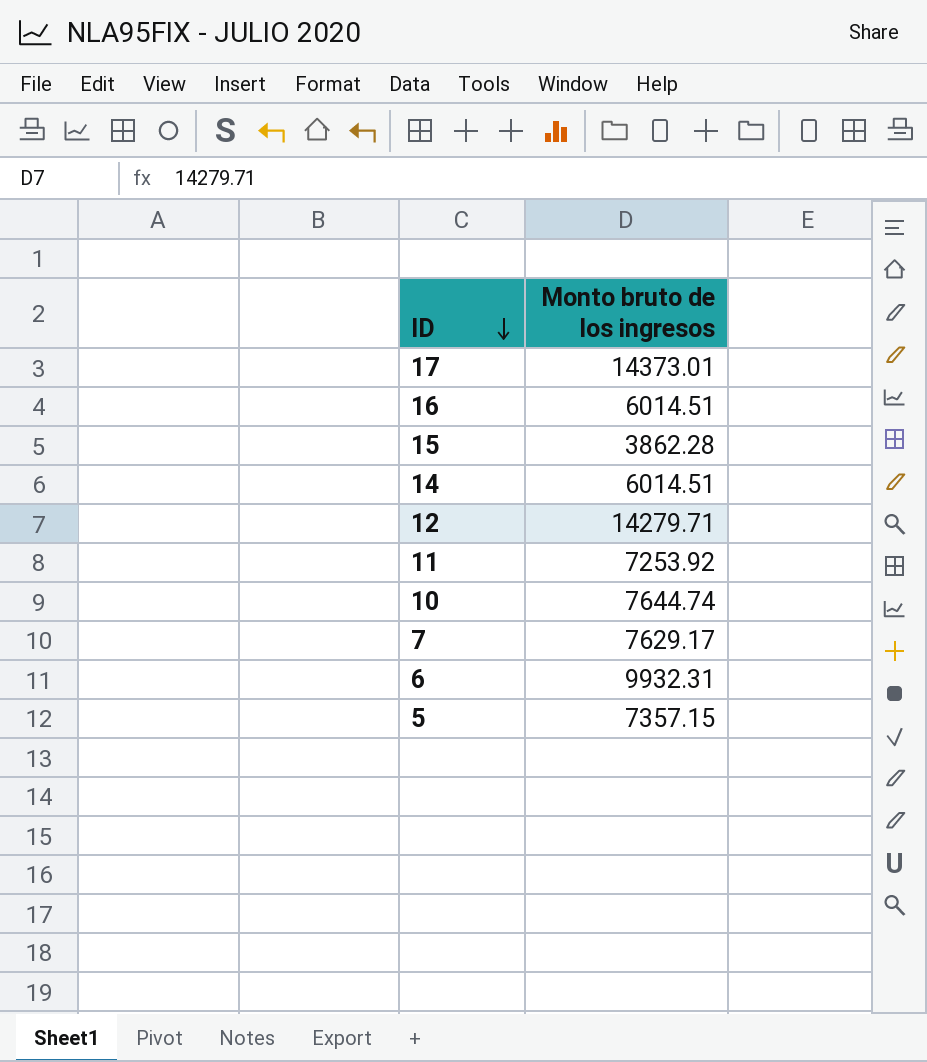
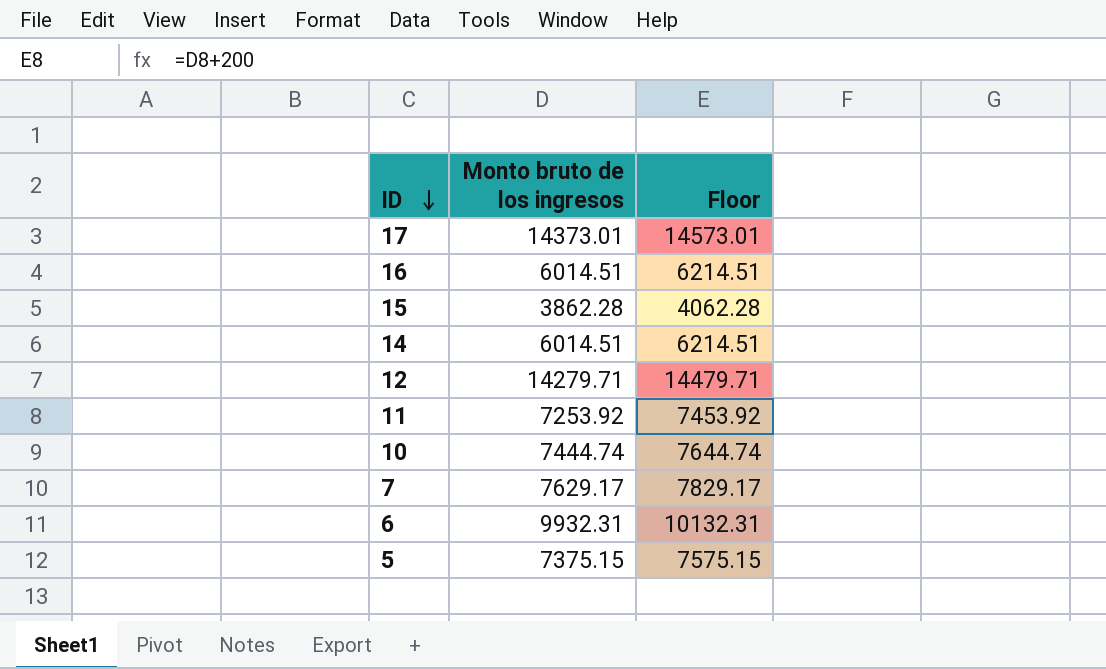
column Floor | formula: none -> [Monto bruto de los ingresos] + 200
10 | Monto bruto de los ingresos: 7644.74 -> 7444.74
5 | Monto bruto de los ingresos: 7357.15 -> 7375.15

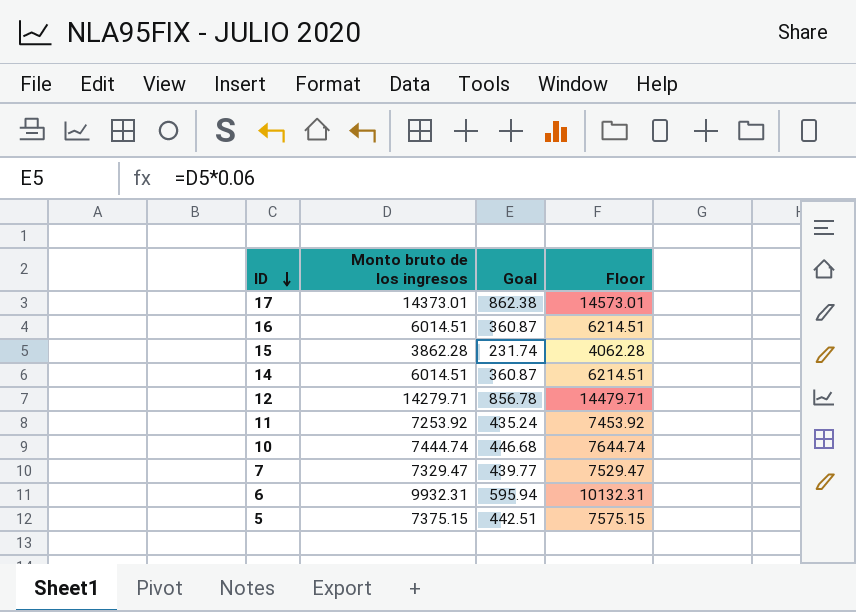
column Goal | formula: none -> [Monto bruto de los ingresos] * 0.06
7 | Monto bruto de los ingresos: 7629.17 -> 7329.47
7 | Floor: 7829.17 -> 7529.47

